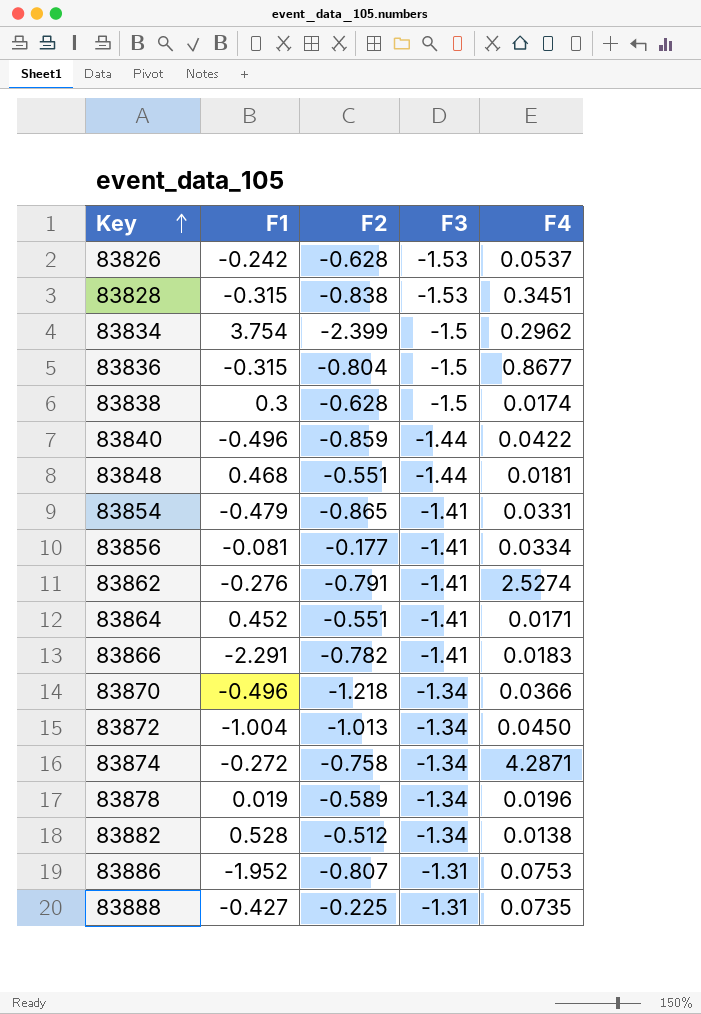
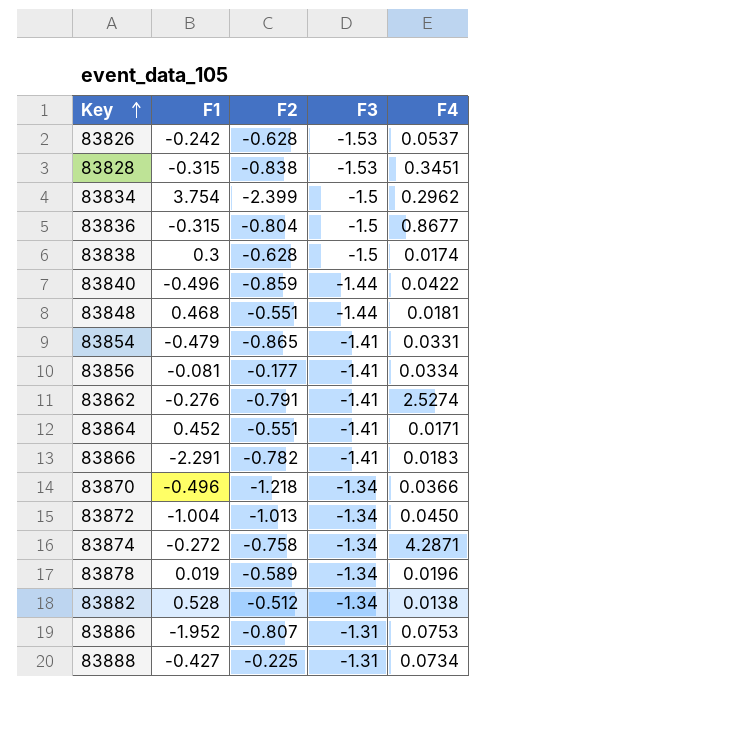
83888 | F4: 0.0735 -> 0.0734

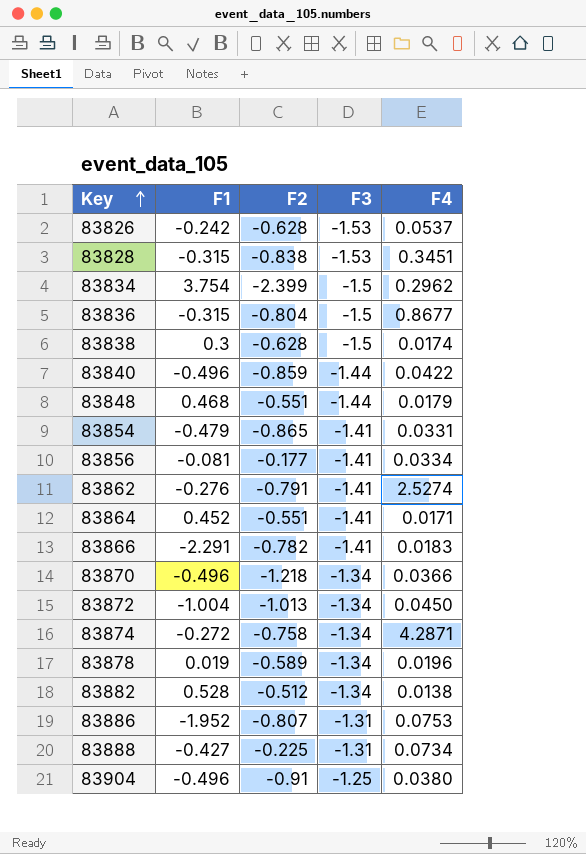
83848 | F4: 0.0181 -> 0.0179
row 83904: none -> -0.496 | -0.91 | -1.25 | 0.0380

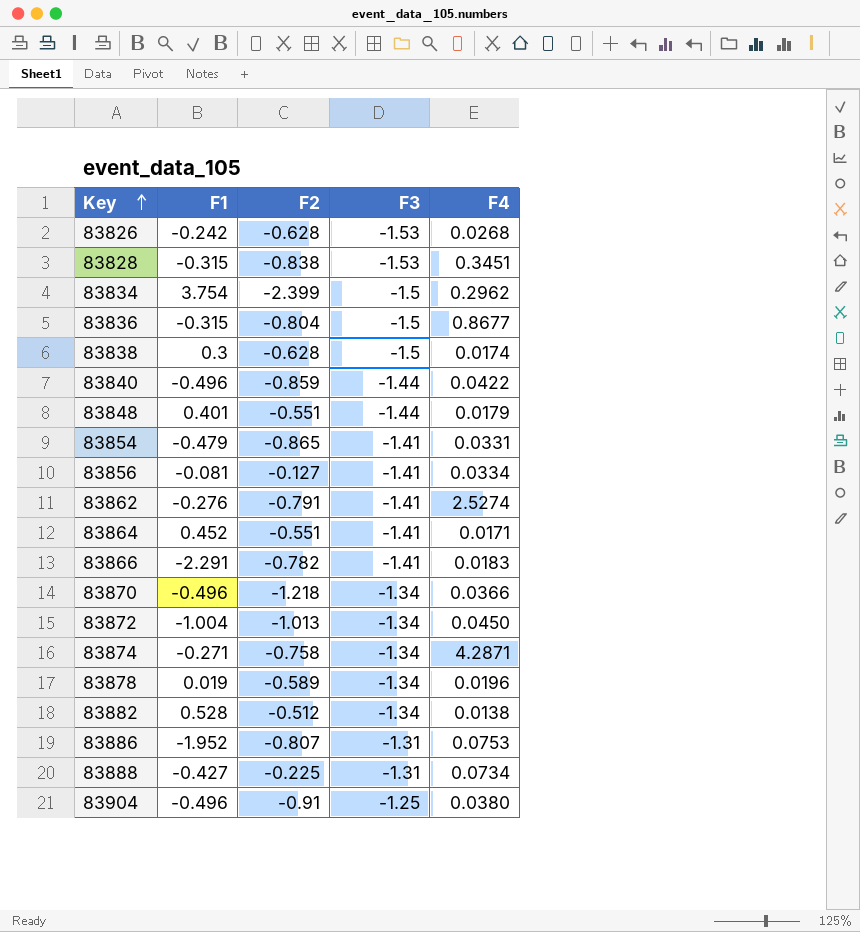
83826 | F4: 0.0537 -> 0.0268
83848 | F1: 0.468 -> 0.401
83856 | F2: -0.177 -> -0.127
83874 | F1: -0.272 -> -0.271

